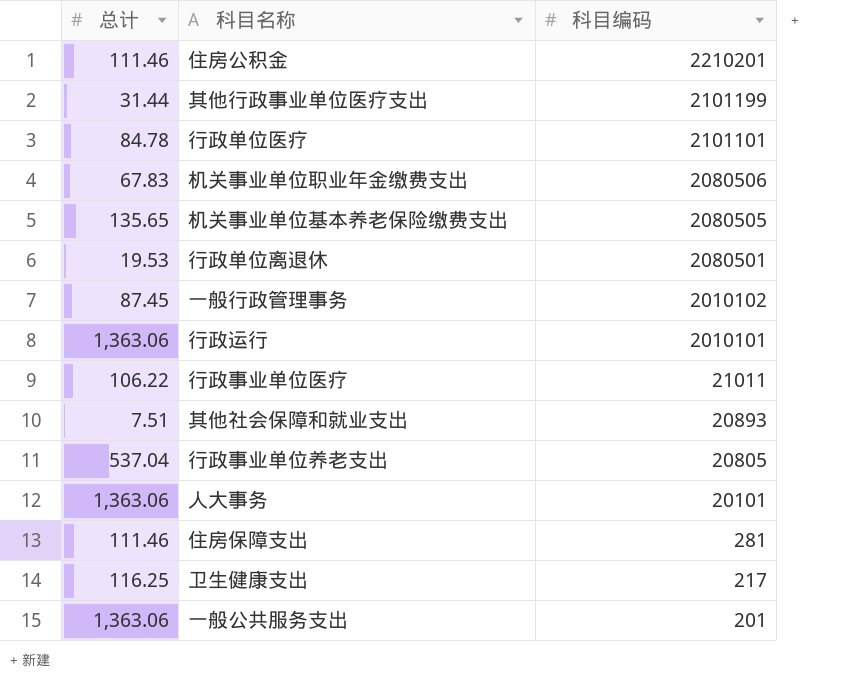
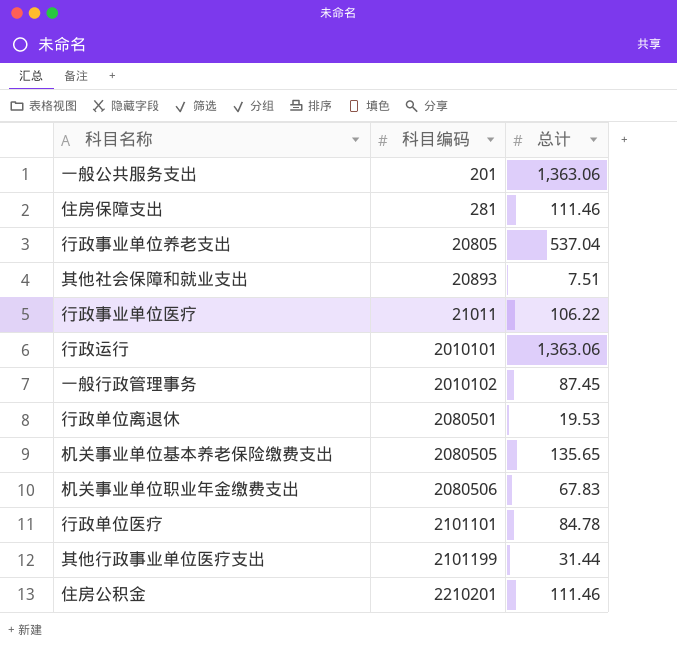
row order: 科目编码 descending -> 科目编码 ascending
column 总计 | position: 1 -> 3
row 人大事务: 1,363.06 | 20101 -> none
row 卫生健康支出: 116.25 | 217 -> none

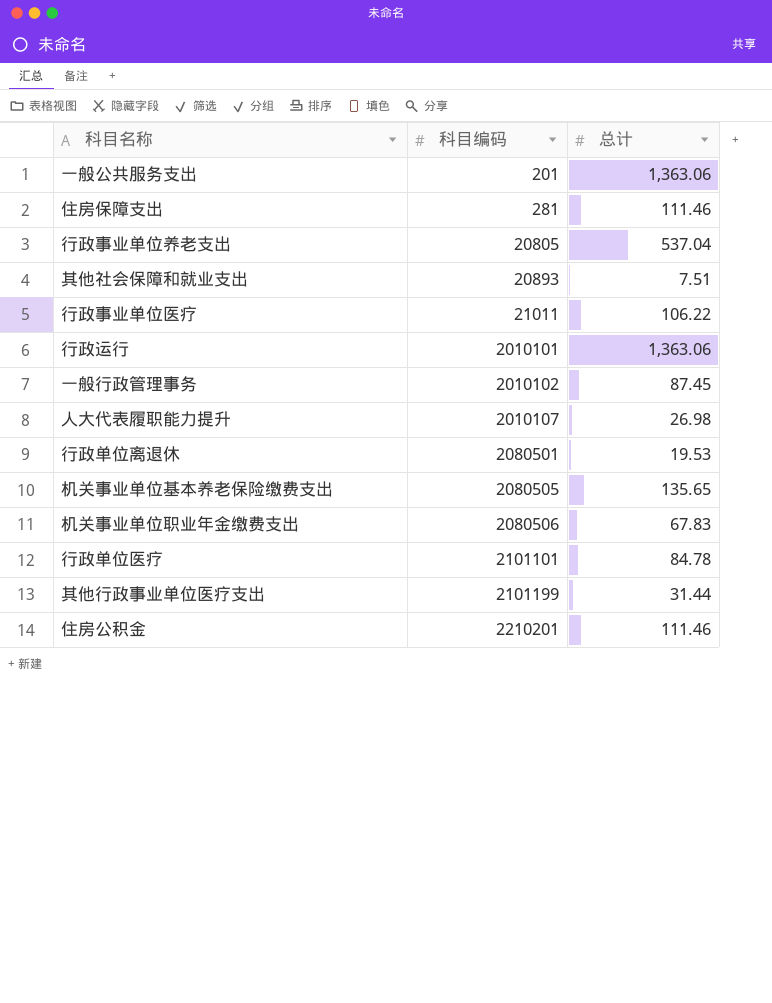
row 人大代表履职能力提升: none -> 2010107 | 26.98

